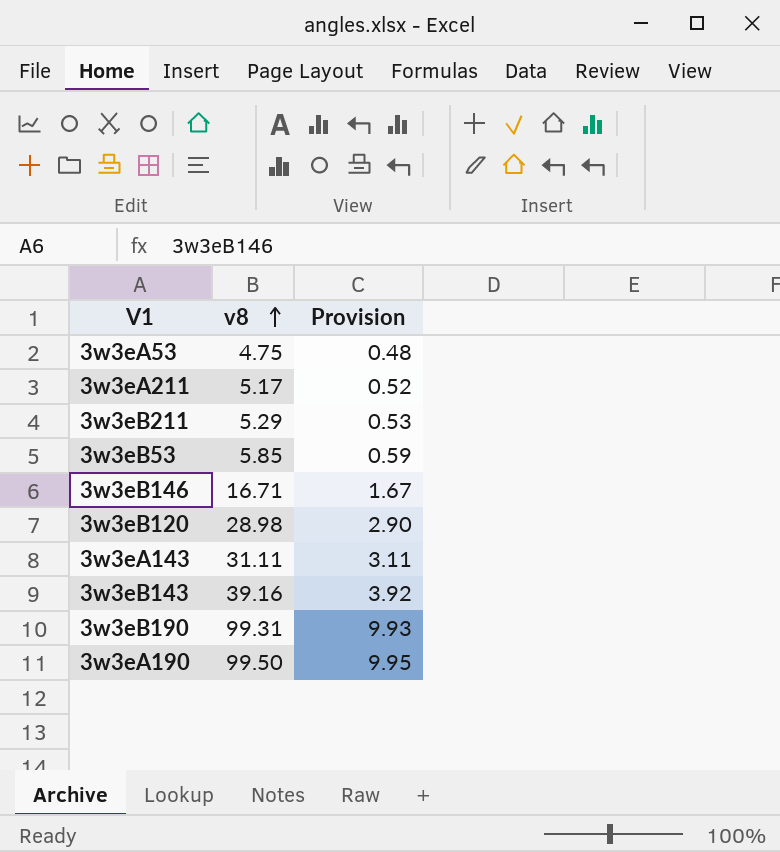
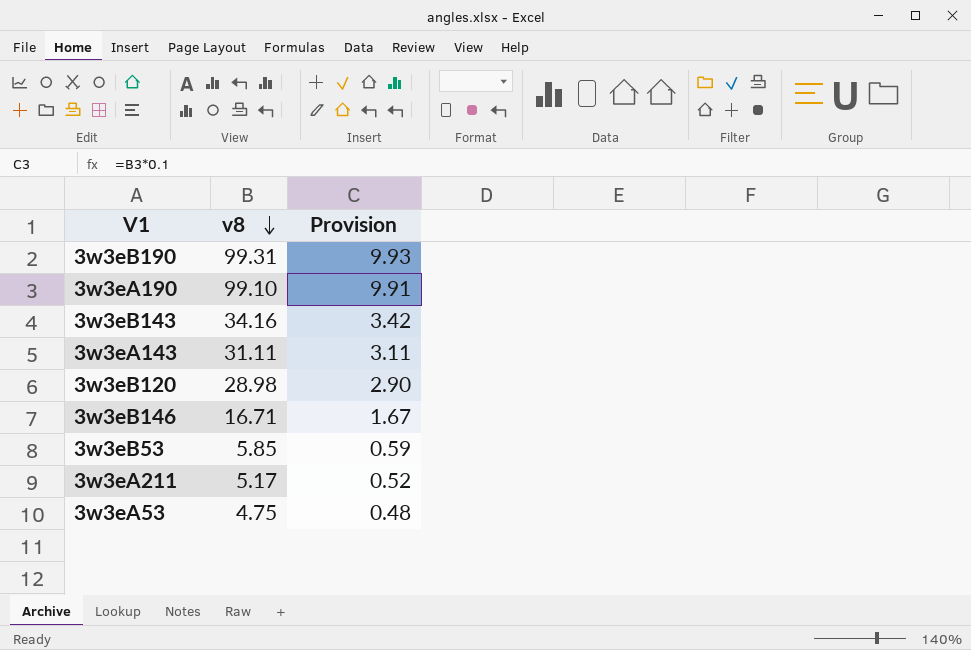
row order: v8 ascending -> v8 descending
row 3w3eB211: 5.29 | 0.53 -> none
3w3eA190 | v8: 99.50 -> 99.10
3w3eA190 | Provision: 9.95 -> 9.91
3w3eB143 | v8: 39.16 -> 34.16
3w3eB143 | Provision: 3.92 -> 3.42

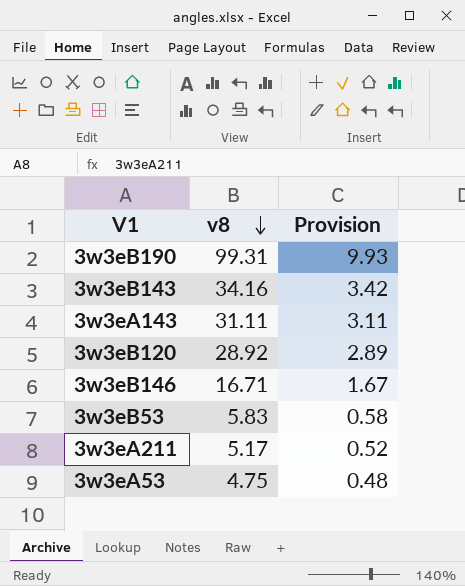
row 3w3eA190: 99.10 | 9.91 -> none
3w3eB120 | v8: 28.98 -> 28.92
3w3eB120 | Provision: 2.90 -> 2.89
3w3eB53 | v8: 5.85 -> 5.83
3w3eB53 | Provision: 0.59 -> 0.58

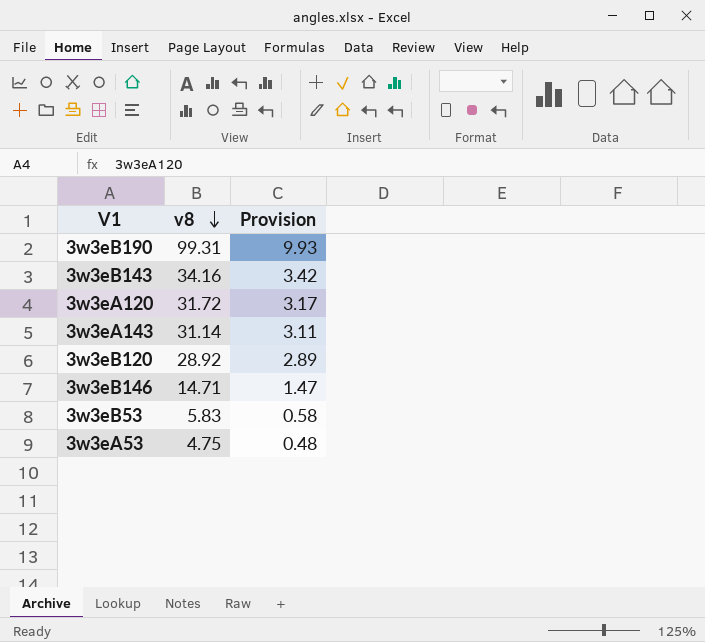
row 3w3eA211: 5.17 | 0.52 -> none
row 3w3eA120: none -> 31.72 | 3.17
3w3eA143 | v8: 31.11 -> 31.14
3w3eB146 | v8: 16.71 -> 14.71
3w3eB146 | Provision: 1.67 -> 1.47

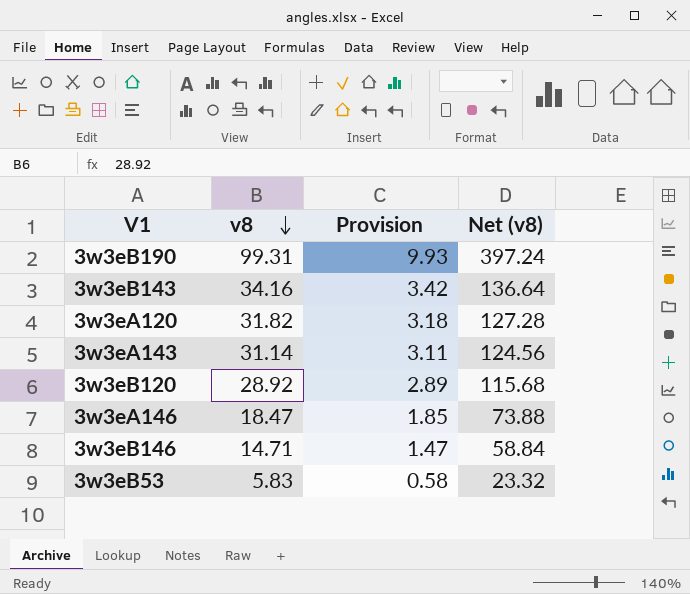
column Net (v8) | formula: none -> [v8] * 4
row 3w3eA53: 4.75 | 0.48 -> none
3w3eA120 | v8: 31.72 -> 31.82
3w3eA120 | Provision: 3.17 -> 3.18
row 3w3eA146: none -> 18.47 | 1.85 | 73.88

